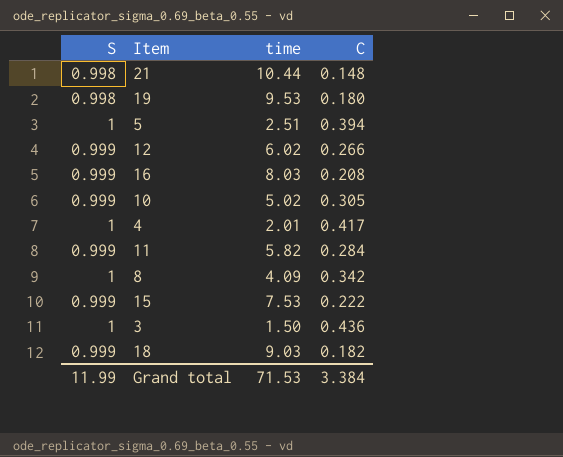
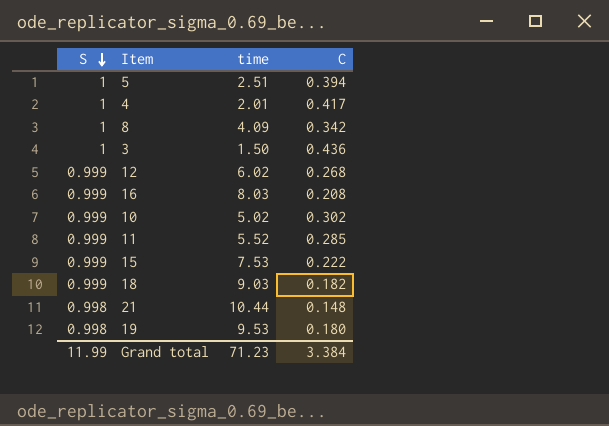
row order: none -> S descending
12 | C: 0.266 -> 0.268
10 | C: 0.305 -> 0.302
11 | time: 5.82 -> 5.52
11 | C: 0.284 -> 0.285
Grand total | time: 71.53 -> 71.23

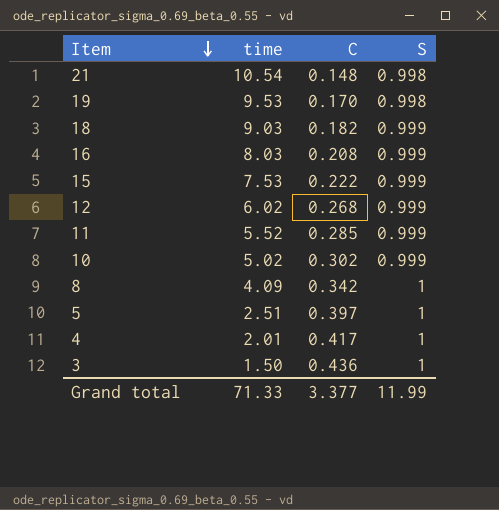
row order: S descending -> Item descending
column S | position: 1 -> 4
21 | time: 10.44 -> 10.54
19 | C: 0.180 -> 0.170
5 | C: 0.394 -> 0.397
Grand total | time: 71.23 -> 71.33
Grand total | C: 3.384 -> 3.377

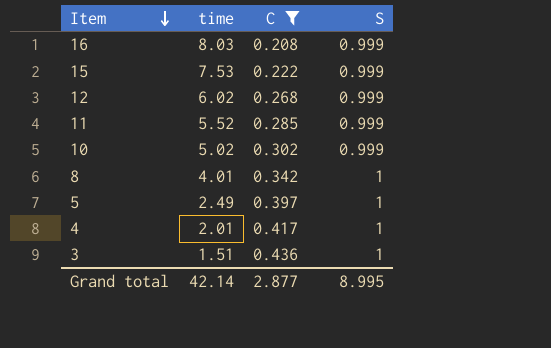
filter: none -> C >= 0.208
8 | time: 4.09 -> 4.01
5 | time: 2.51 -> 2.49
3 | time: 1.50 -> 1.51
Grand total | time: 71.33 -> 42.14
Grand total | C: 3.377 -> 2.877
Grand total | S: 11.99 -> 8.995

